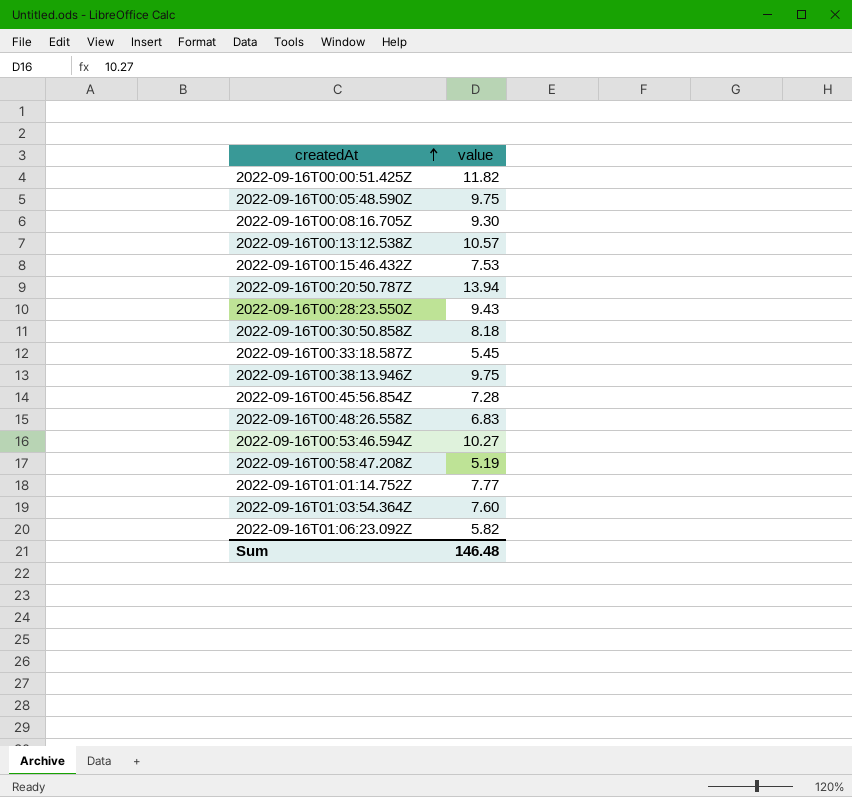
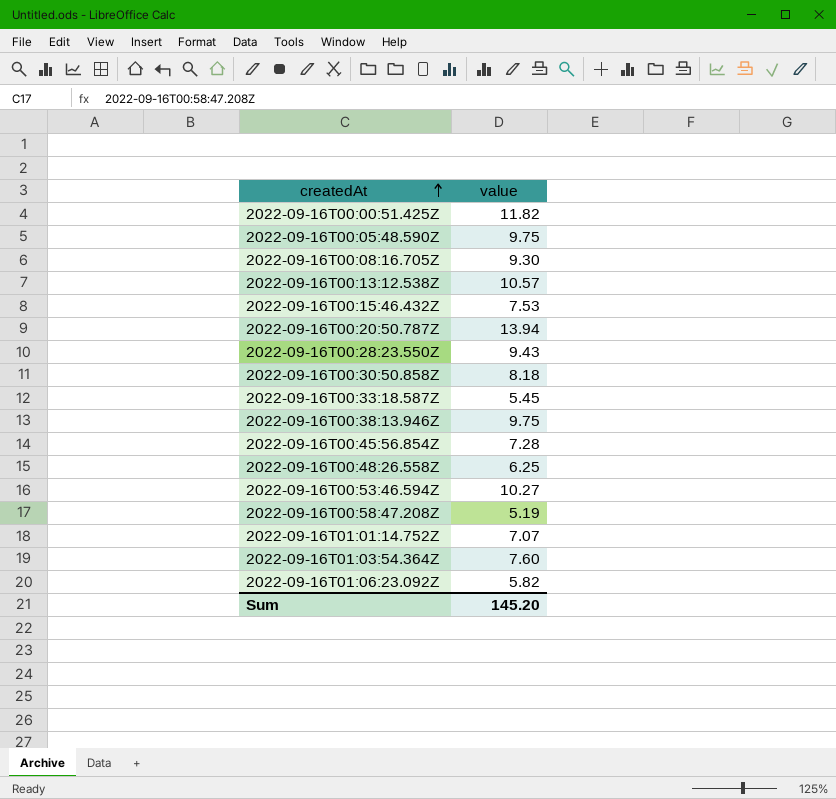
2022-09-16T00:48:26.558Z | value: 6.83 -> 6.25
2022-09-16T01:01:14.752Z | value: 7.77 -> 7.07
Sum | value: 146.48 -> 145.20

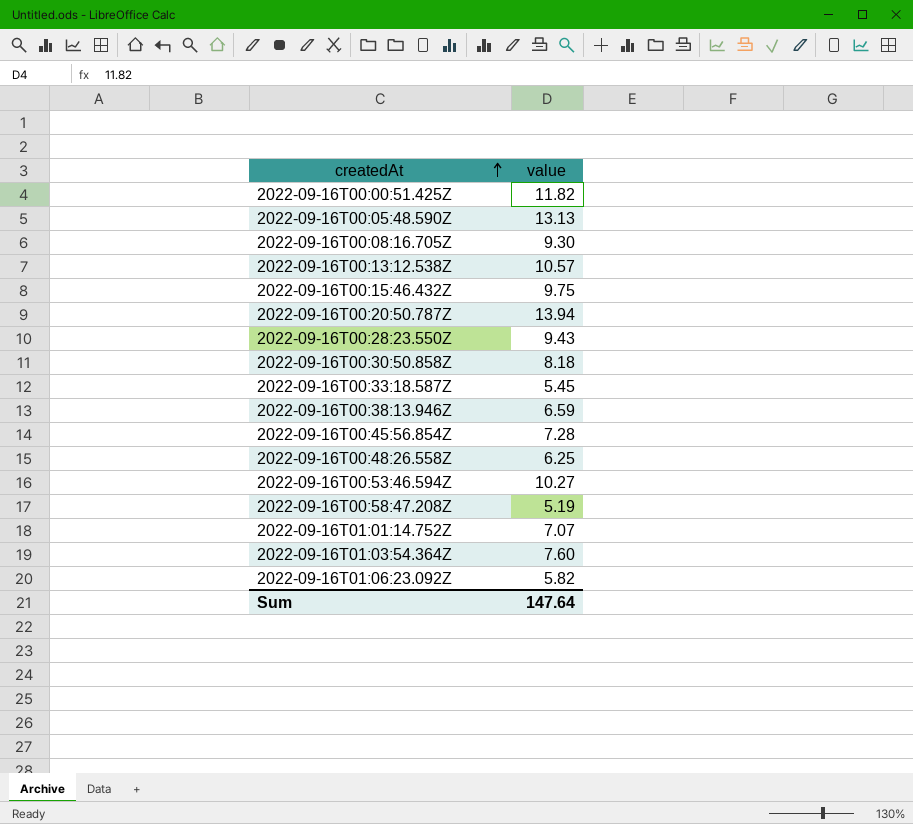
2022-09-16T00:05:48.590Z | value: 9.75 -> 13.13
2022-09-16T00:15:46.432Z | value: 7.53 -> 9.75
2022-09-16T00:38:13.946Z | value: 9.75 -> 6.59
Sum | value: 145.20 -> 147.64

